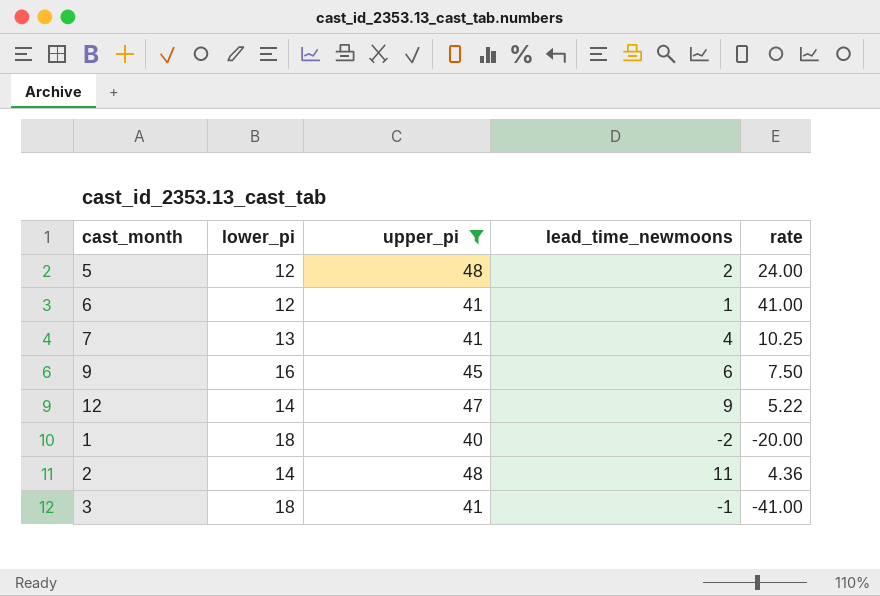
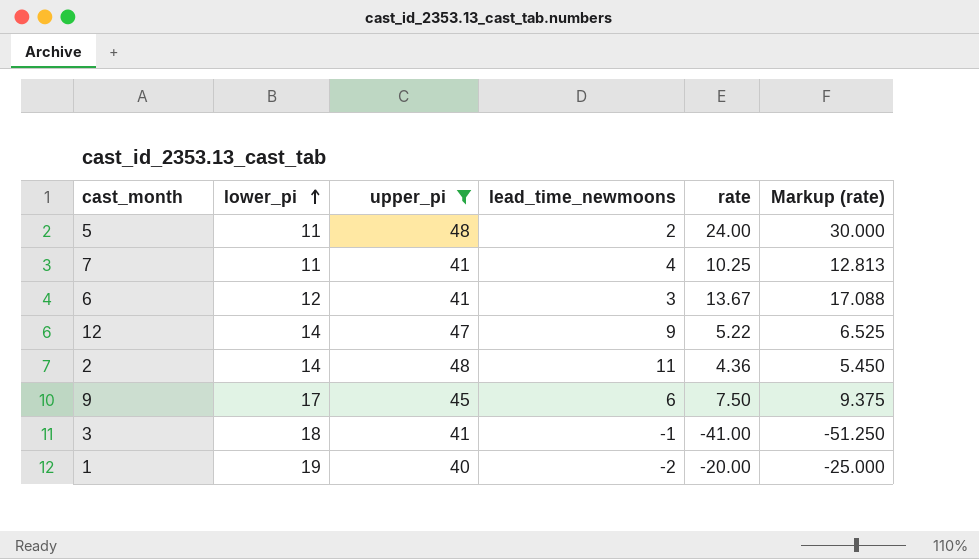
row order: none -> lower_pi ascending
column Markup (rate) | formula: none -> [rate] * 1.25
5 | lower_pi: 12 -> 11
7 | lower_pi: 13 -> 11
6 | lead_time_newmoons: 1 -> 3
6 | rate: 41.00 -> 13.67
9 | lower_pi: 16 -> 17
1 | lower_pi: 18 -> 19

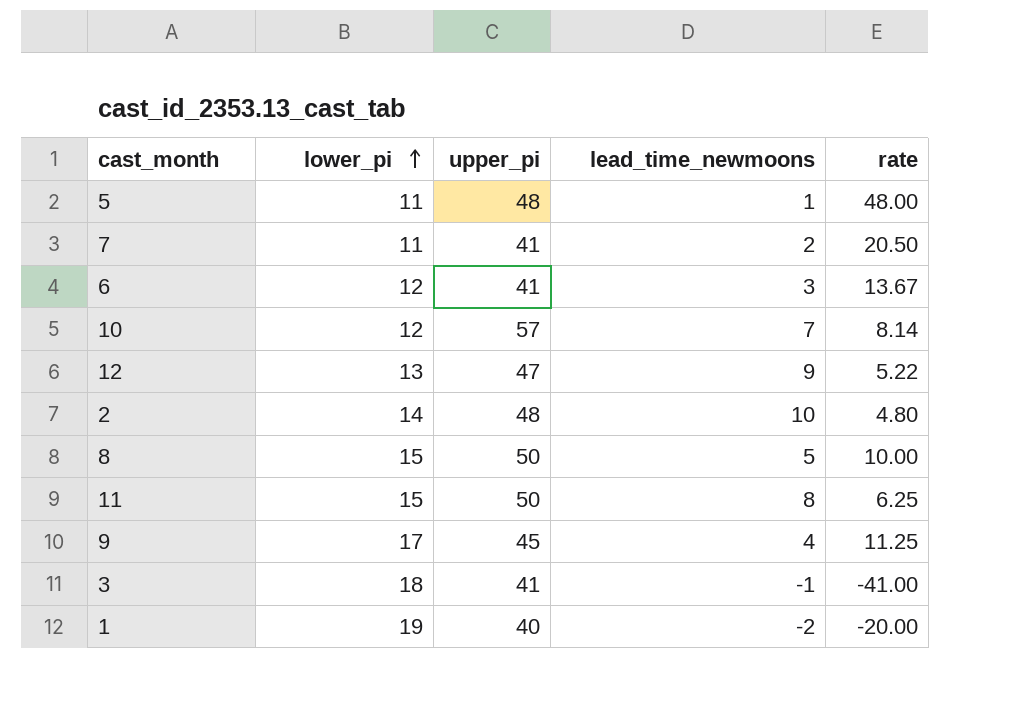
filter: upper_pi <= 48 -> none
column Markup (rate) | formula: [rate] * 1.25 -> none
5 | lead_time_newmoons: 2 -> 1
5 | rate: 24.00 -> 48.00
7 | lead_time_newmoons: 4 -> 2
7 | rate: 10.25 -> 20.50
12 | lower_pi: 14 -> 13
2 | lead_time_newmoons: 11 -> 10
2 | rate: 4.36 -> 4.80
9 | lead_time_newmoons: 6 -> 4
9 | rate: 7.50 -> 11.25

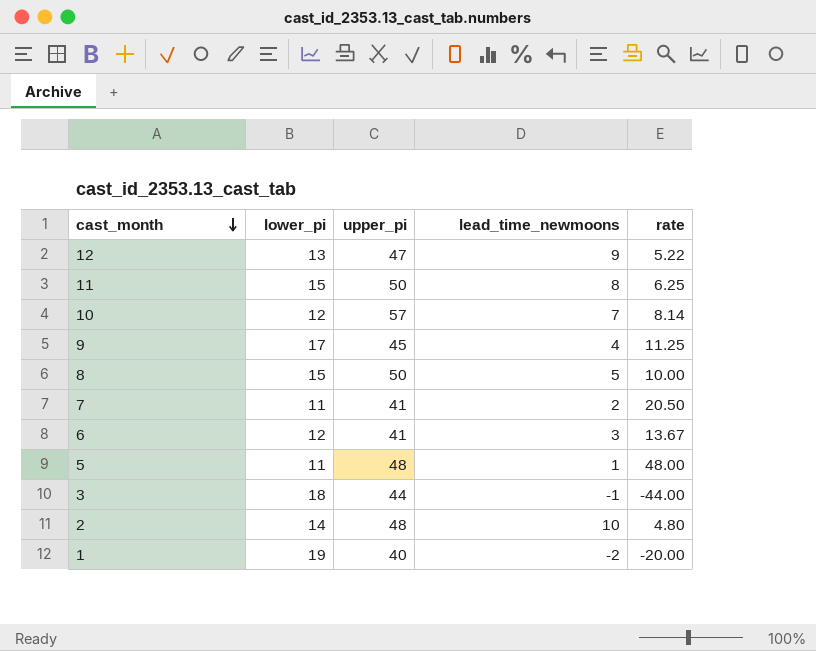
row order: lower_pi ascending -> cast_month descending
3 | upper_pi: 41 -> 44
3 | rate: -41.00 -> -44.00

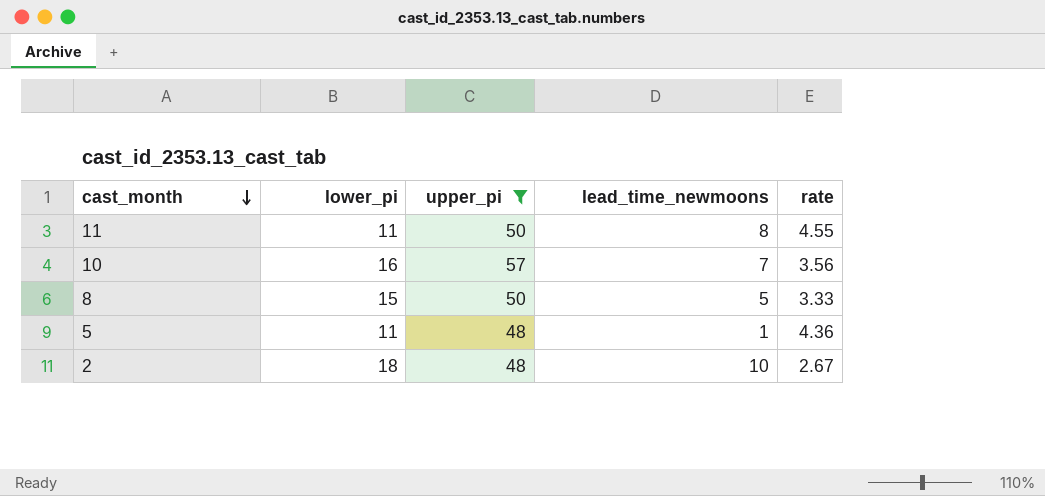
filter: none -> upper_pi >= 48
column rate | formula: [upper_pi] / [lead_time_newmoons] -> [upper_pi] / [lower_pi]
11 | lower_pi: 15 -> 11
10 | lower_pi: 12 -> 16
2 | lower_pi: 14 -> 18

